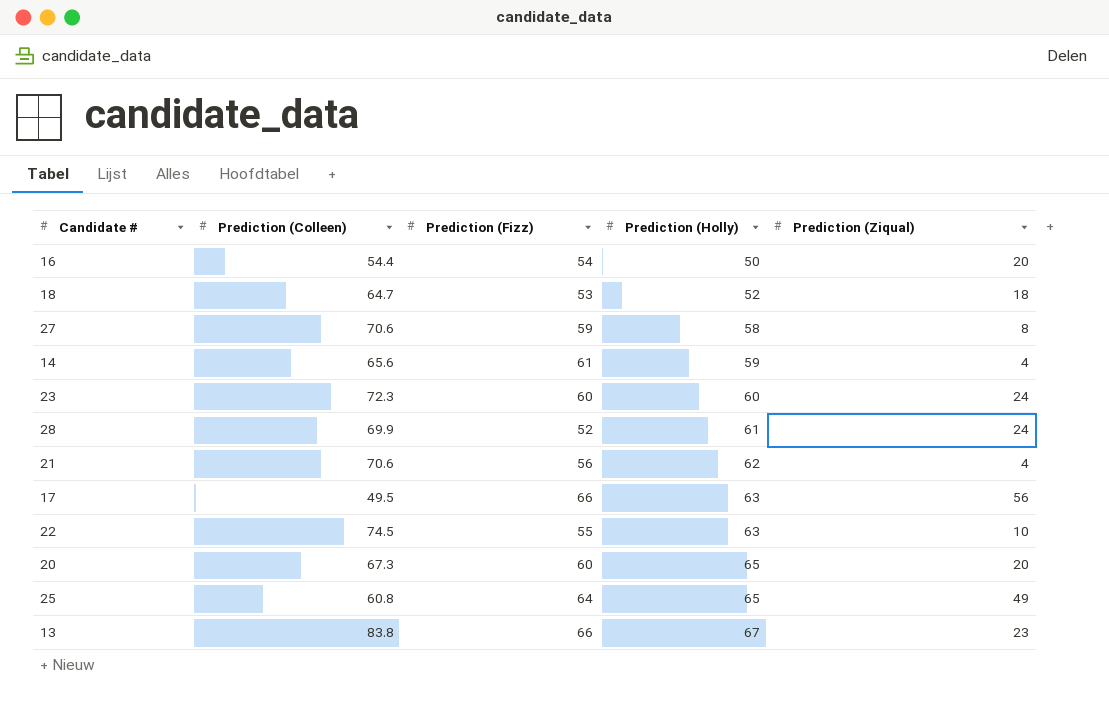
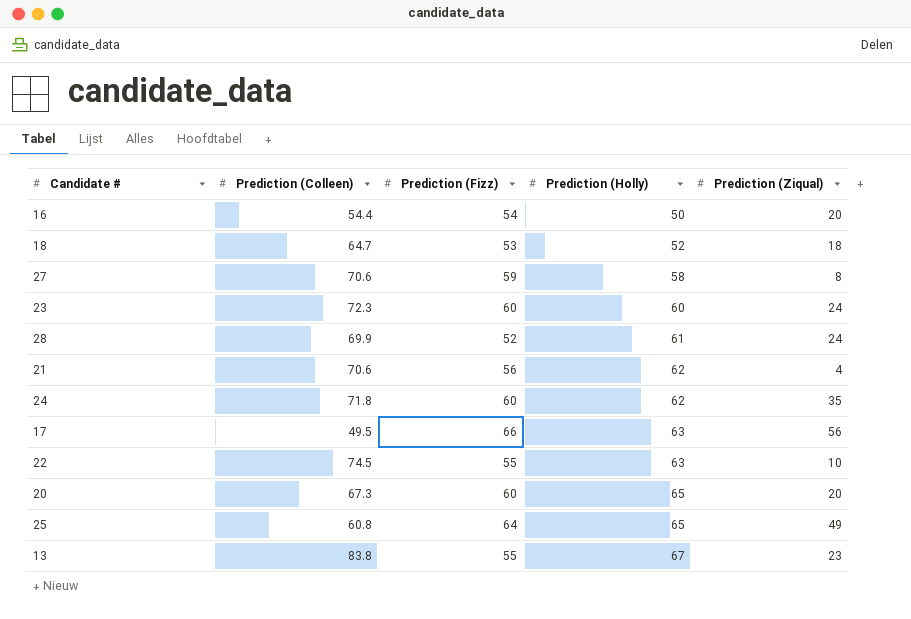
row 14: 65.6 | 61 | 59 | 4 -> none
row 24: none -> 71.8 | 60 | 62 | 35
13 | Prediction (Fizz): 66 -> 55

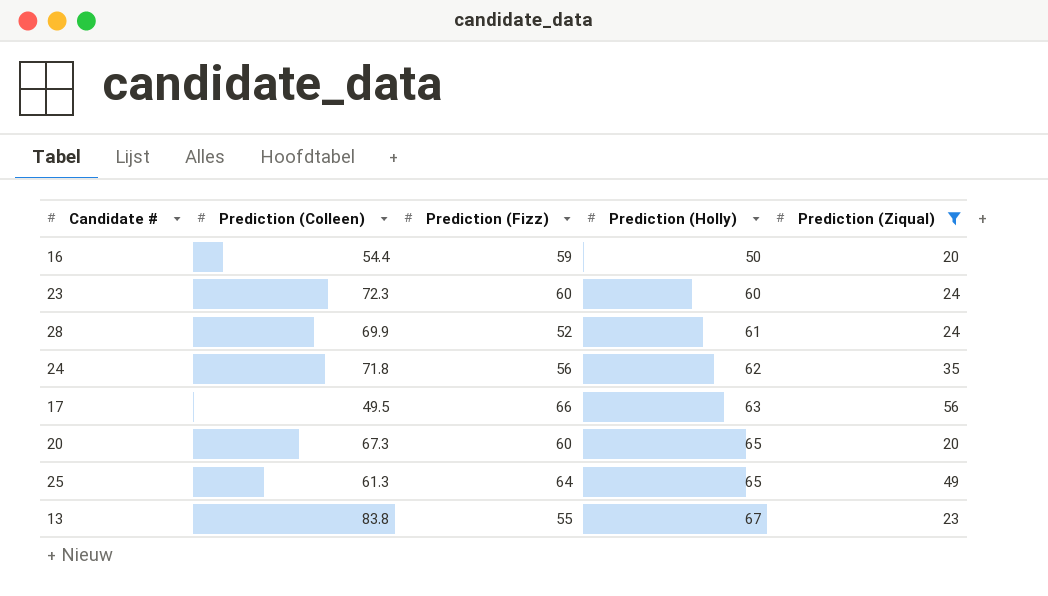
filter: none -> Prediction (Ziqual) >= 20
16 | Prediction (Fizz): 54 -> 59
24 | Prediction (Fizz): 60 -> 56
25 | Prediction (Colleen): 60.8 -> 61.3

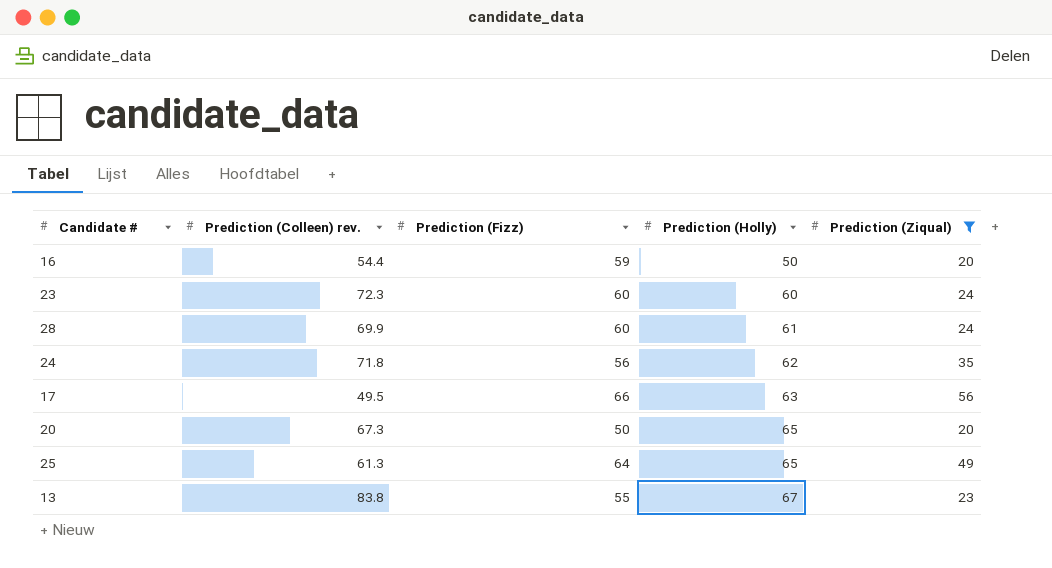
column name: Prediction (Colleen) -> Prediction (Colleen) rev.
28 | Prediction (Fizz): 52 -> 60
20 | Prediction (Fizz): 60 -> 50

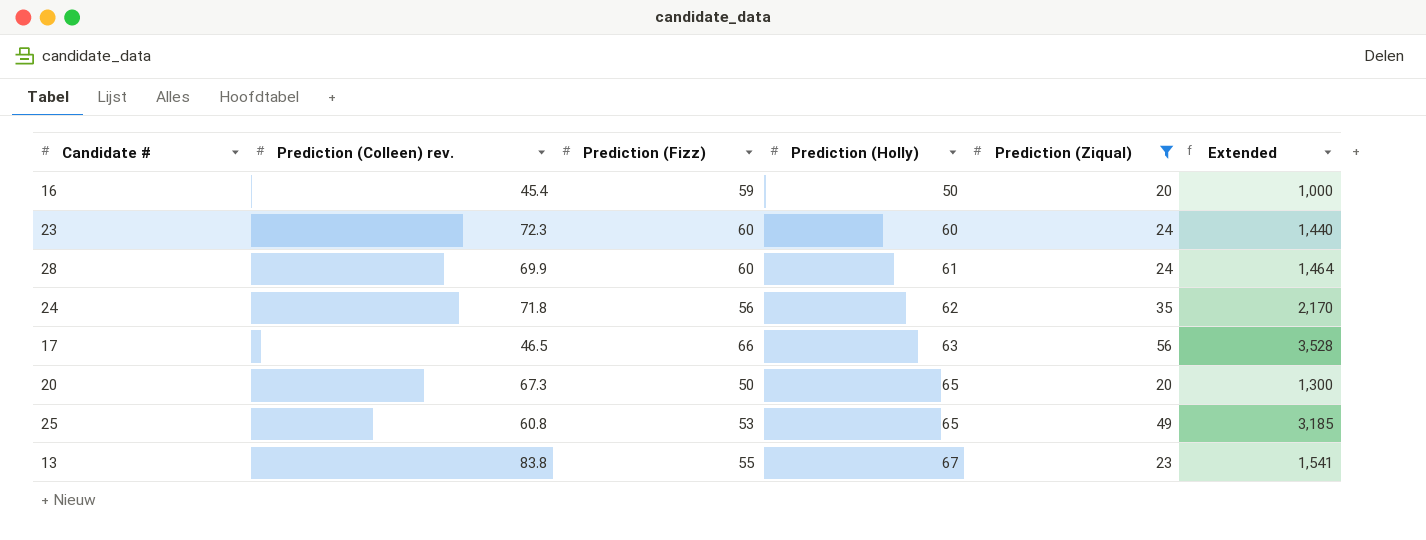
column Extended | formula: none -> [Prediction (Holly)] * [Prediction (Ziqual)]
16 | Prediction (Colleen) rev.: 54.4 -> 45.4
17 | Prediction (Colleen) rev.: 49.5 -> 46.5
25 | Prediction (Colleen) rev.: 61.3 -> 60.8
25 | Prediction (Fizz): 64 -> 53

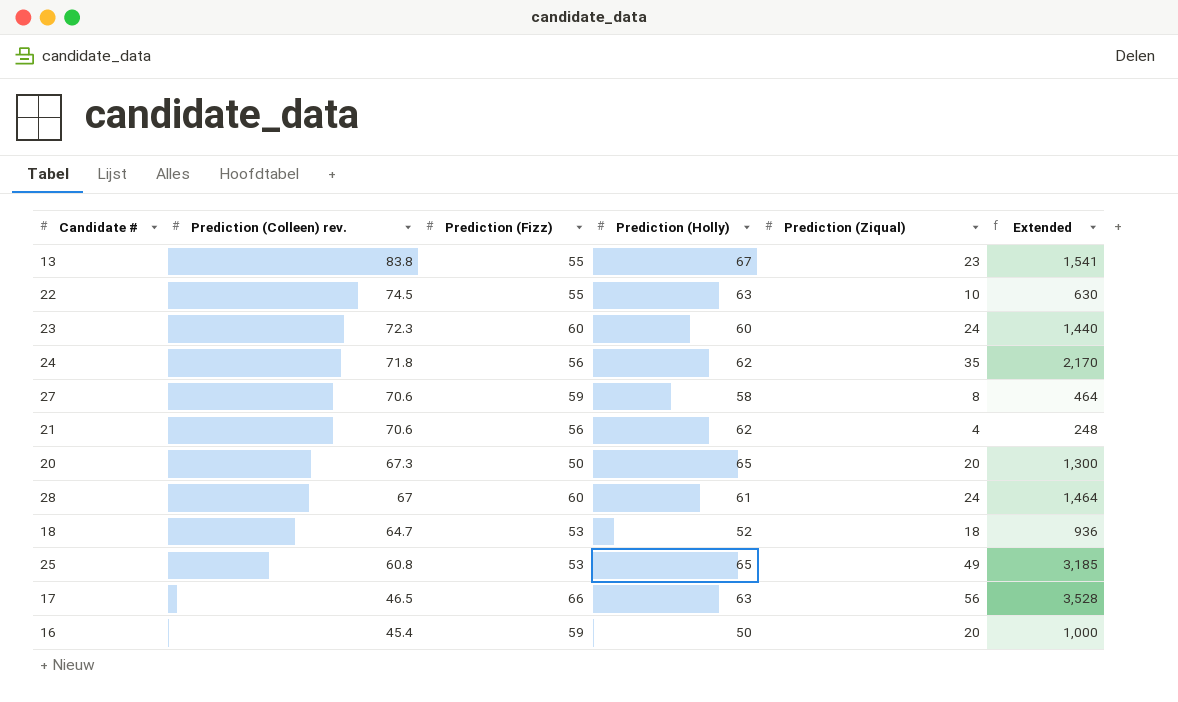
filter: Prediction (Ziqual) >= 20 -> none
row order: Prediction (Holly) ascending -> Prediction (Colleen) rev. descending
28 | Prediction (Colleen) rev.: 69.9 -> 67

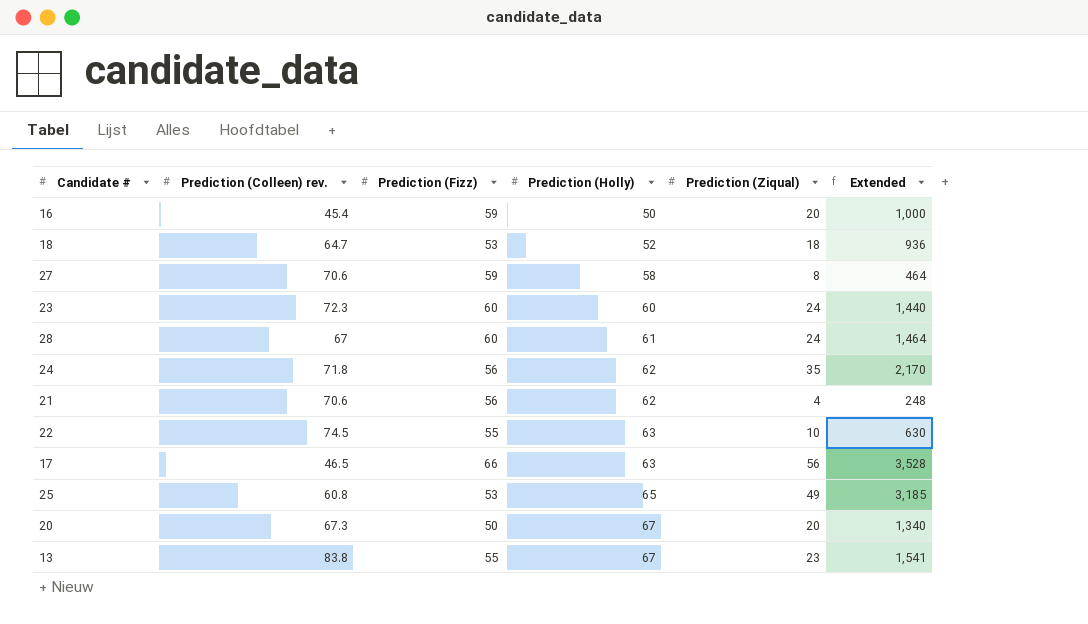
row order: Prediction (Colleen) rev. descending -> Prediction (Holly) ascending
20 | Prediction (Holly): 65 -> 67
20 | Extended: 1,300 -> 1,340

